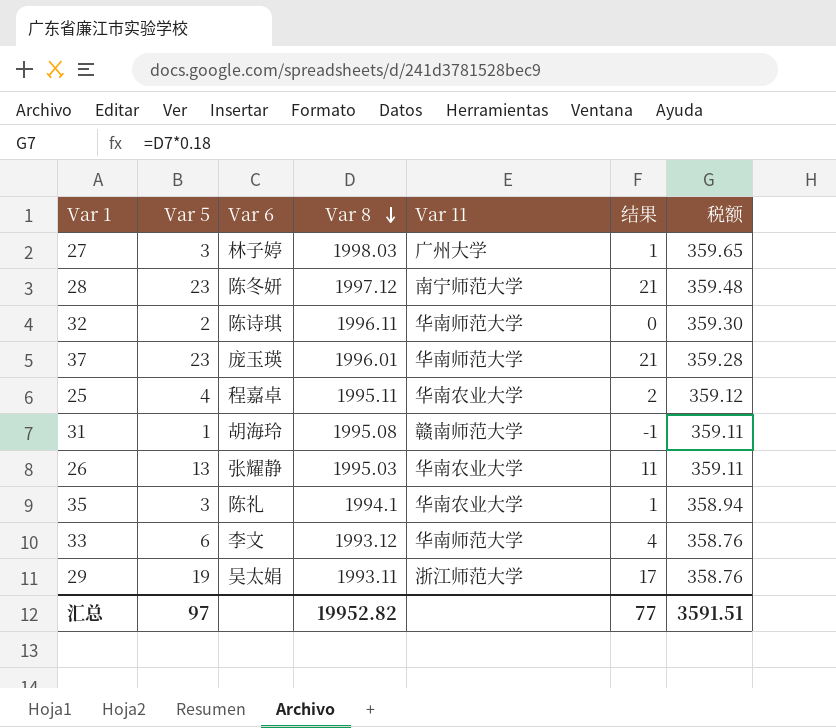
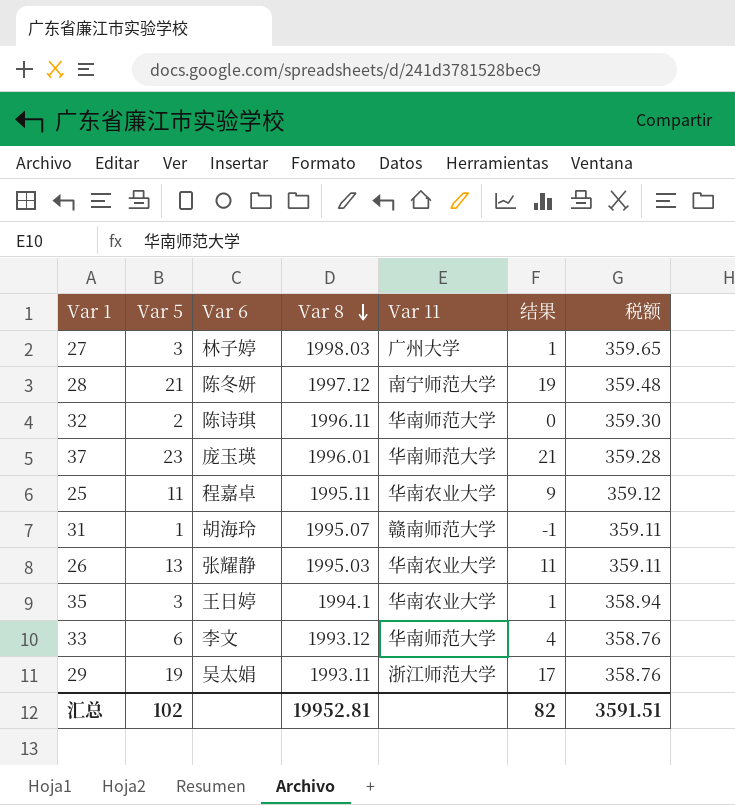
28 | Var 5: 23 -> 21
28 | 结果: 21 -> 19
25 | Var 5: 4 -> 11
25 | 结果: 2 -> 9
31 | Var 8: 1995.08 -> 1995.07
35 | Var 6: 陈礼 -> 王日婷
汇总 | Var 5: 97 -> 102
汇总 | Var 8: 19952.82 -> 19952.81
汇总 | 结果: 77 -> 82

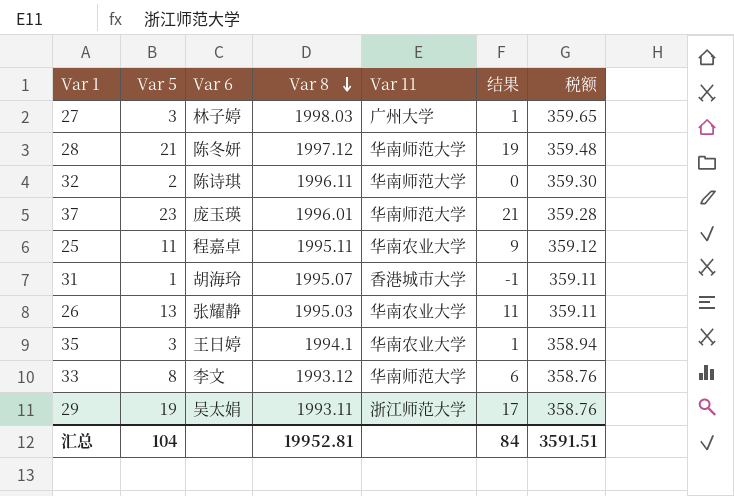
28 | Var 11: 南宁师范大学 -> 华南师范大学
31 | Var 11: 赣南师范大学 -> 香港城市大学
33 | Var 5: 6 -> 8
33 | 结果: 4 -> 6
汇总 | Var 5: 102 -> 104
汇总 | 结果: 82 -> 84

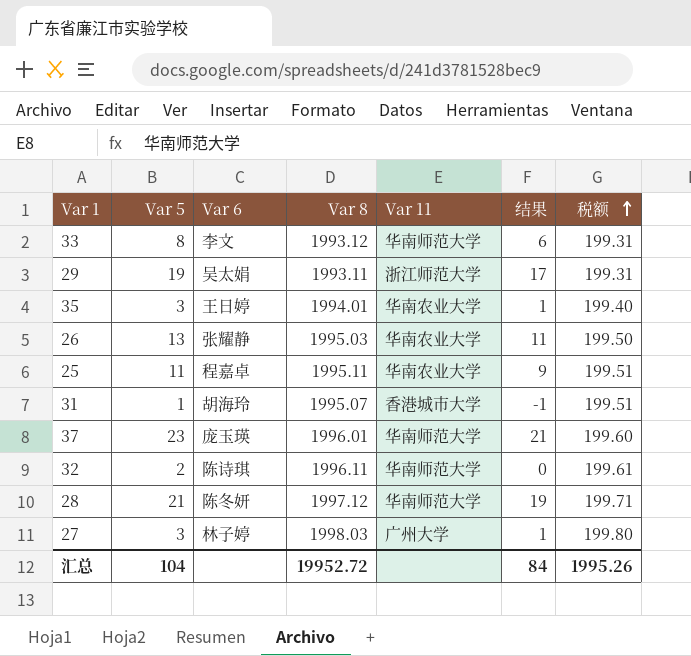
row order: Var 8 descending -> 税额 ascending
column 税额 | formula: [Var 8] * 0.18 -> [Var 8] * 0.1
35 | Var 8: 1994.1 -> 1994.01
汇总 | Var 8: 19952.81 -> 19952.72
汇总 | 税额: 3591.51 -> 1995.26

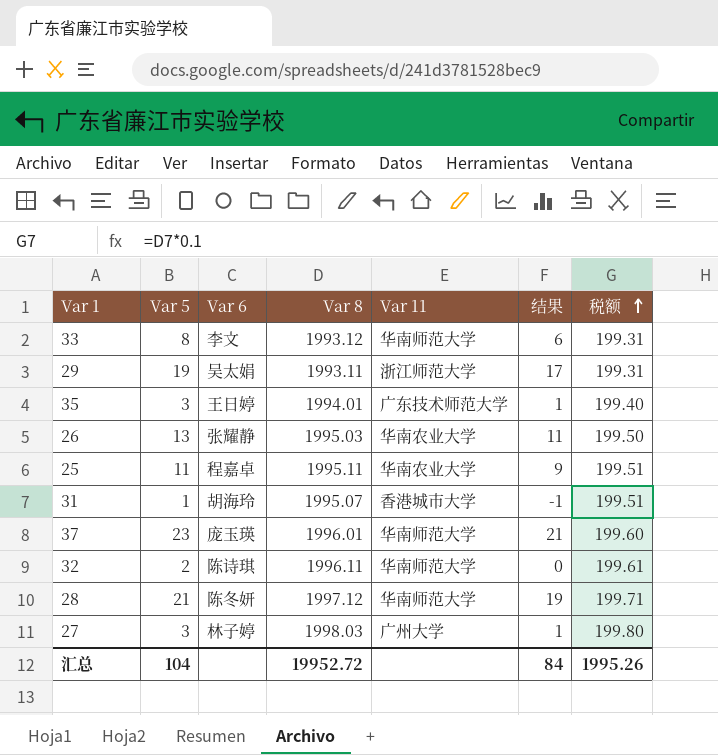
35 | Var 11: 华南农业大学 -> 广东技术师范大学

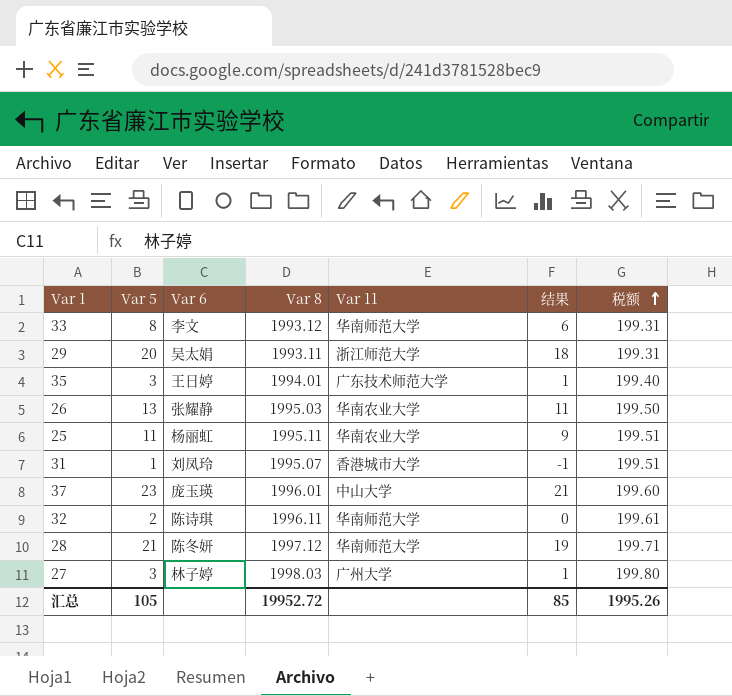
29 | Var 5: 19 -> 20
29 | 结果: 17 -> 18
25 | Var 6: 程嘉卓 -> 杨丽虹
31 | Var 6: 胡海玲 -> 刘凤玲
37 | Var 11: 华南师范大学 -> 中山大学
汇总 | Var 5: 104 -> 105
汇总 | 结果: 84 -> 85

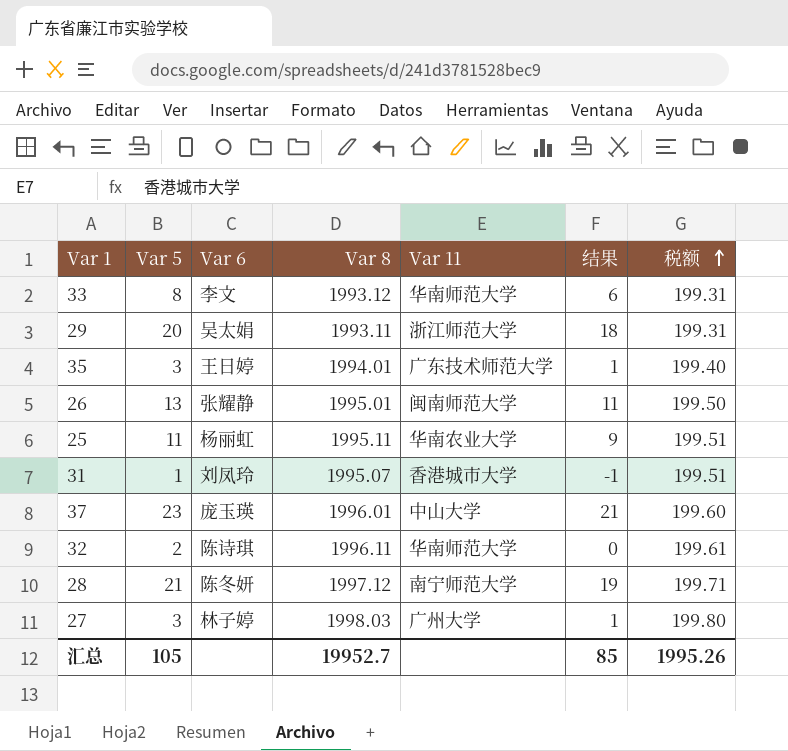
26 | Var 8: 1995.03 -> 1995.01
26 | Var 11: 华南农业大学 -> 闽南师范大学
28 | Var 11: 华南师范大学 -> 南宁师范大学
汇总 | Var 8: 19952.72 -> 19952.7

